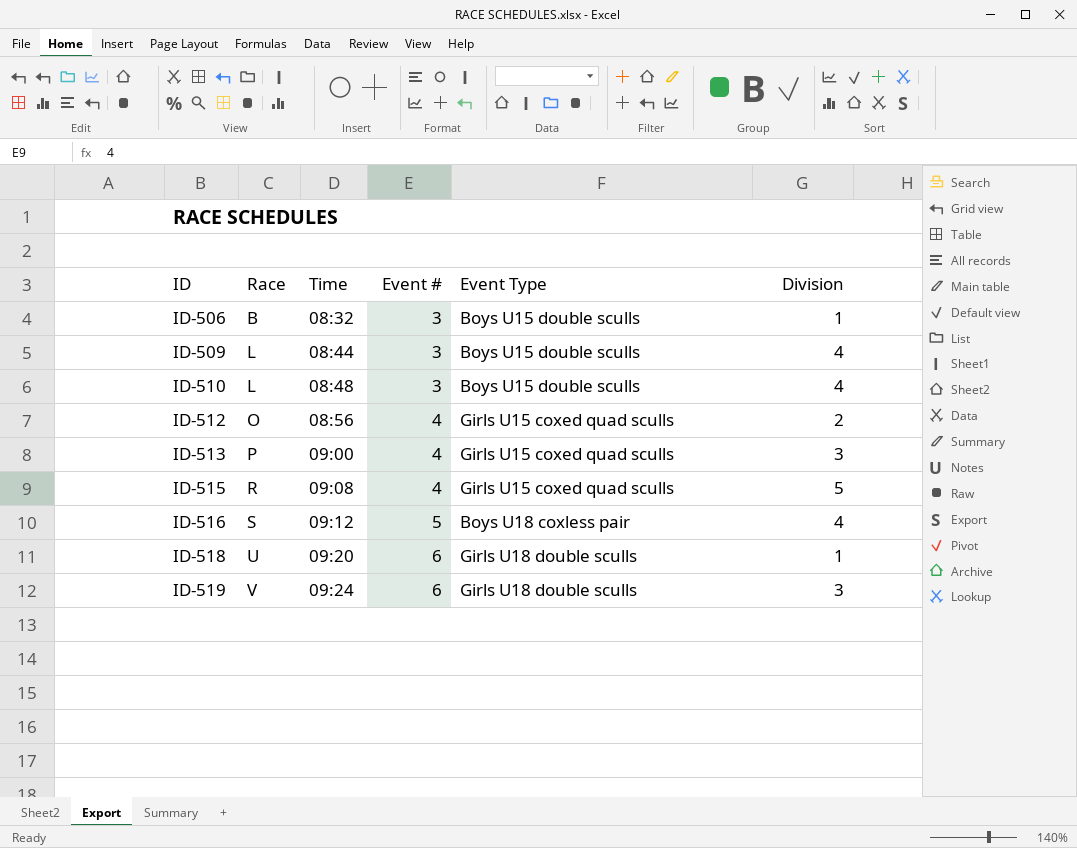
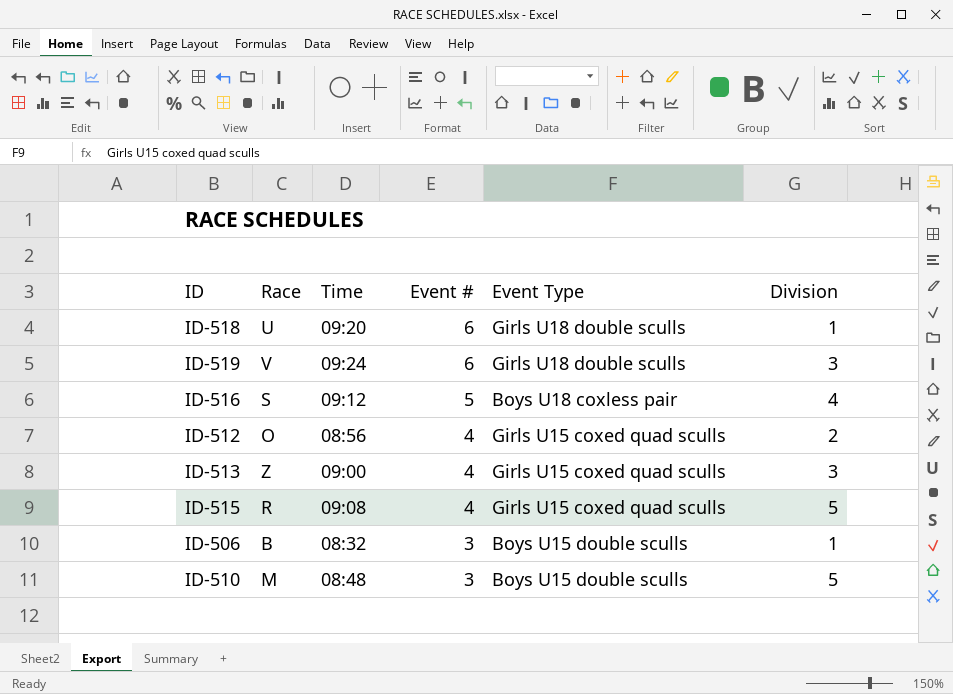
row order: ID ascending -> Event # descending
row ID-509: L | 08:44 | 3 | Boys U15 double sculls | 4 -> none
ID-513 | Race: P -> Z
ID-510 | Race: L -> M
ID-510 | Division: 4 -> 5

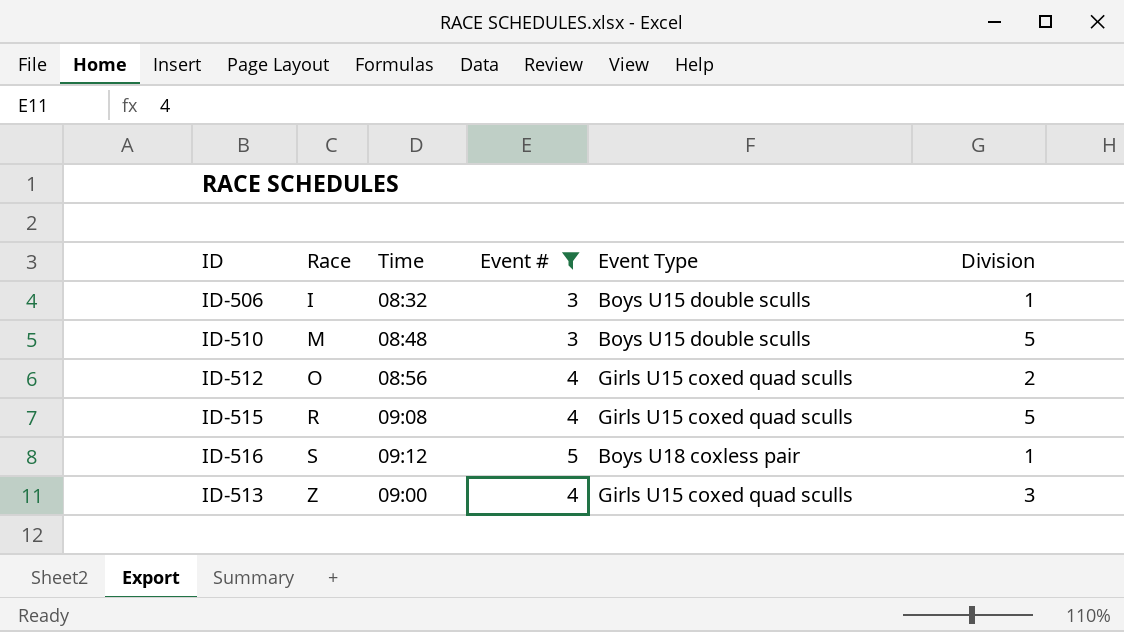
filter: none -> Event # != 6
row order: Event # descending -> Race ascending
ID-506 | Race: B -> I
ID-516 | Division: 4 -> 1

